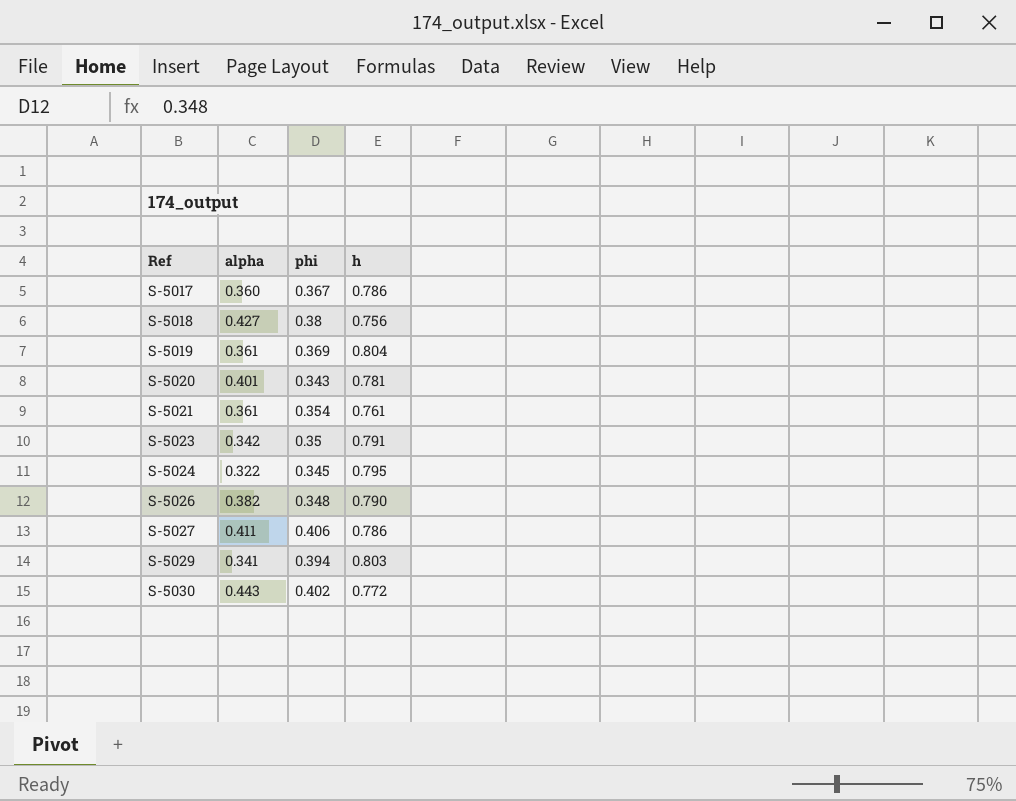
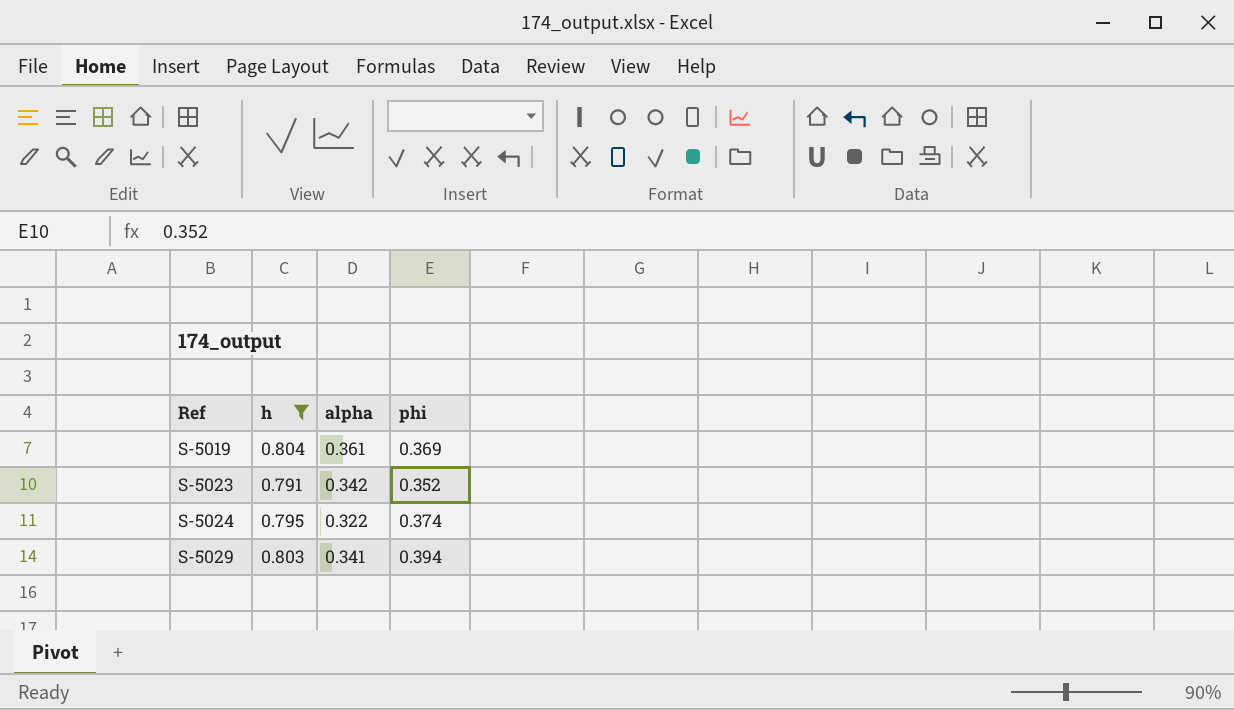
filter: none -> h >= 0.791
column h | position: 4 -> 2
S-5023 | phi: 0.35 -> 0.352
S-5024 | phi: 0.345 -> 0.374

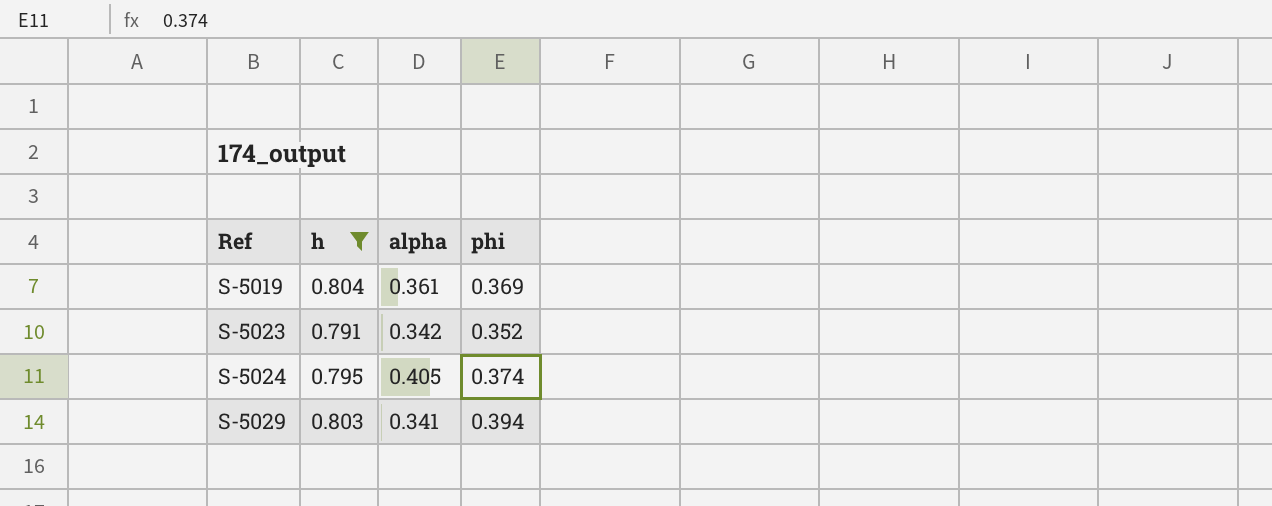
S-5024 | alpha: 0.322 -> 0.405

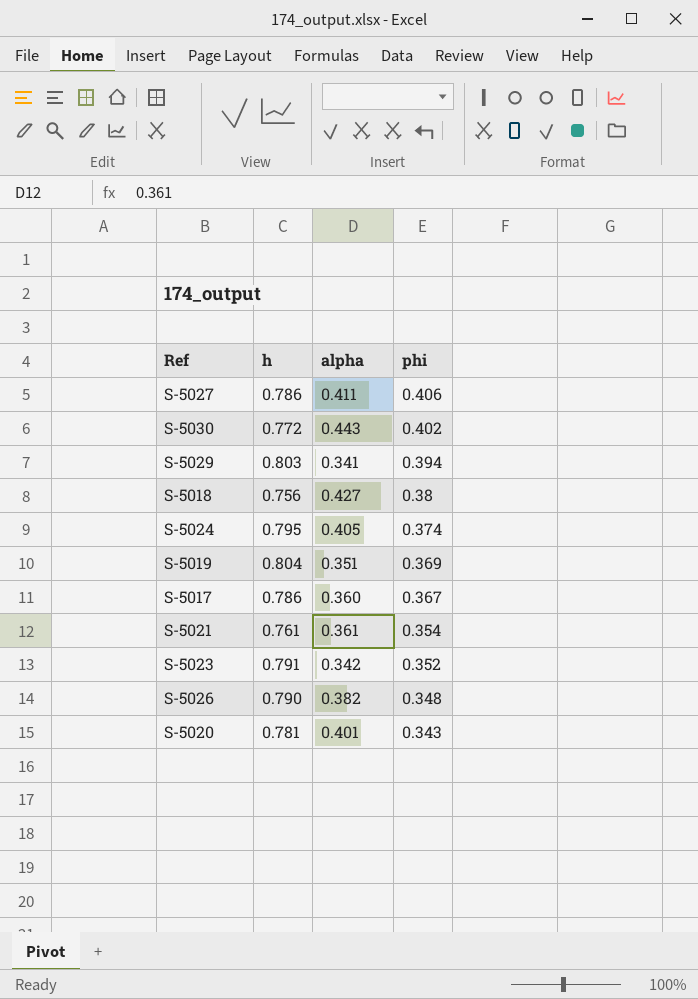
filter: h >= 0.791 -> none
row order: Ref ascending -> phi descending
S-5019 | alpha: 0.361 -> 0.351

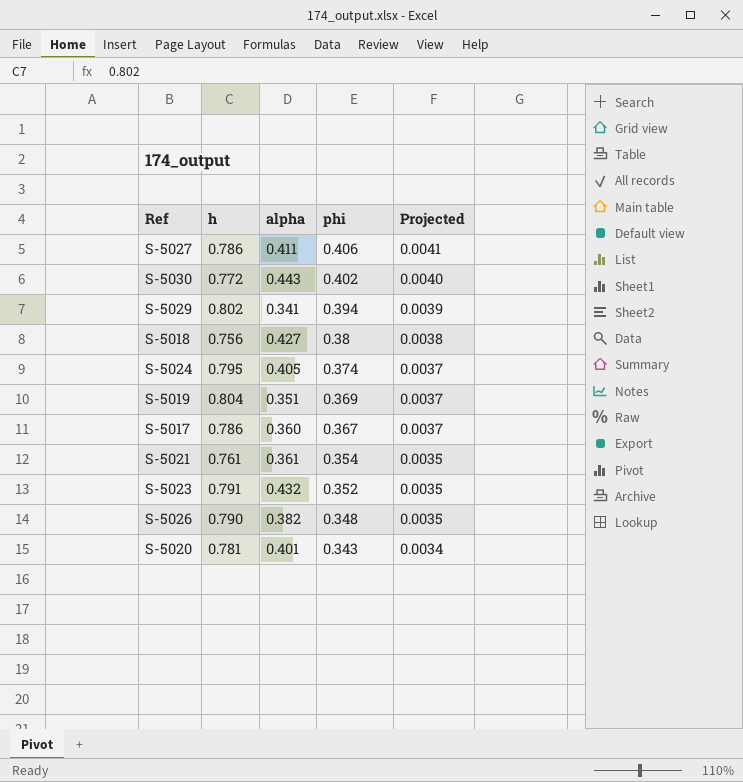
column Projected | formula: none -> [phi] * 0.01
S-5029 | h: 0.803 -> 0.802
S-5023 | alpha: 0.342 -> 0.432

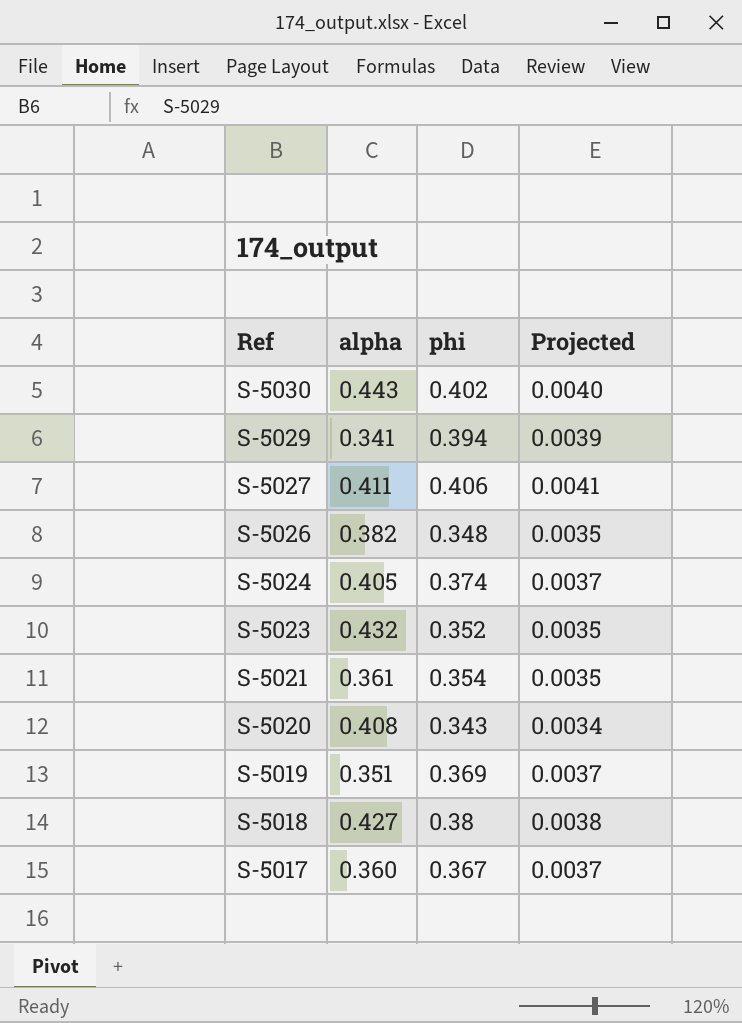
row order: phi descending -> Ref descending
column h | position: 2 -> none
S-5020 | alpha: 0.401 -> 0.408

